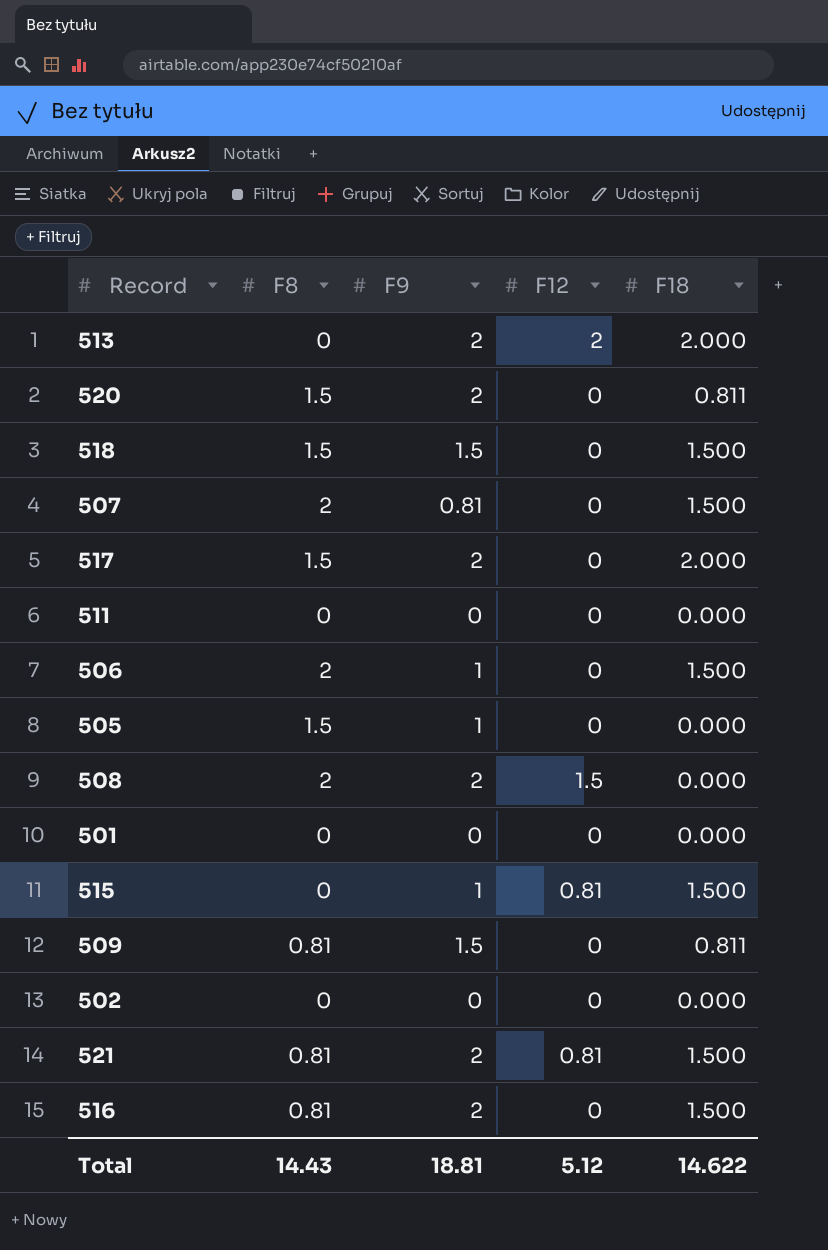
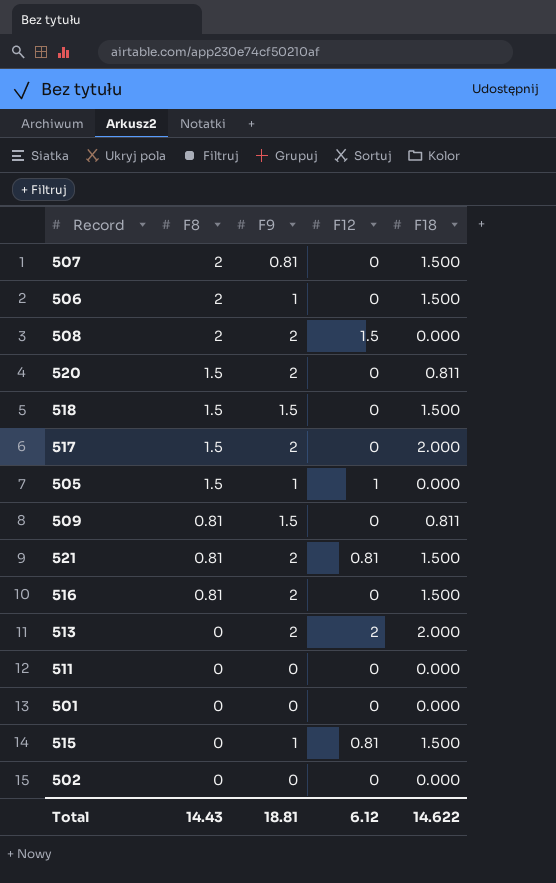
row order: none -> F8 descending
505 | F12: 0 -> 1
Total | F12: 5.12 -> 6.12

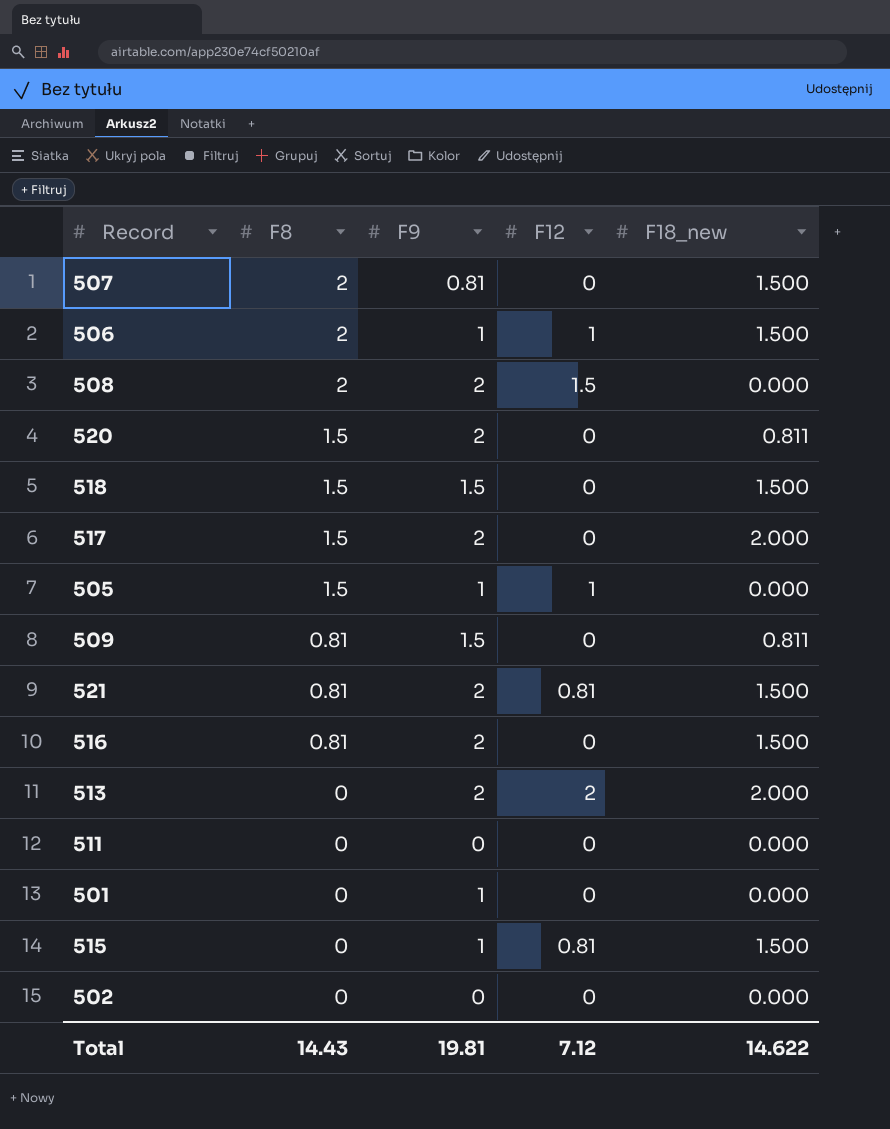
column name: F18 -> F18_new
506 | F12: 0 -> 1
501 | F9: 0 -> 1
Total | F9: 18.81 -> 19.81
Total | F12: 6.12 -> 7.12

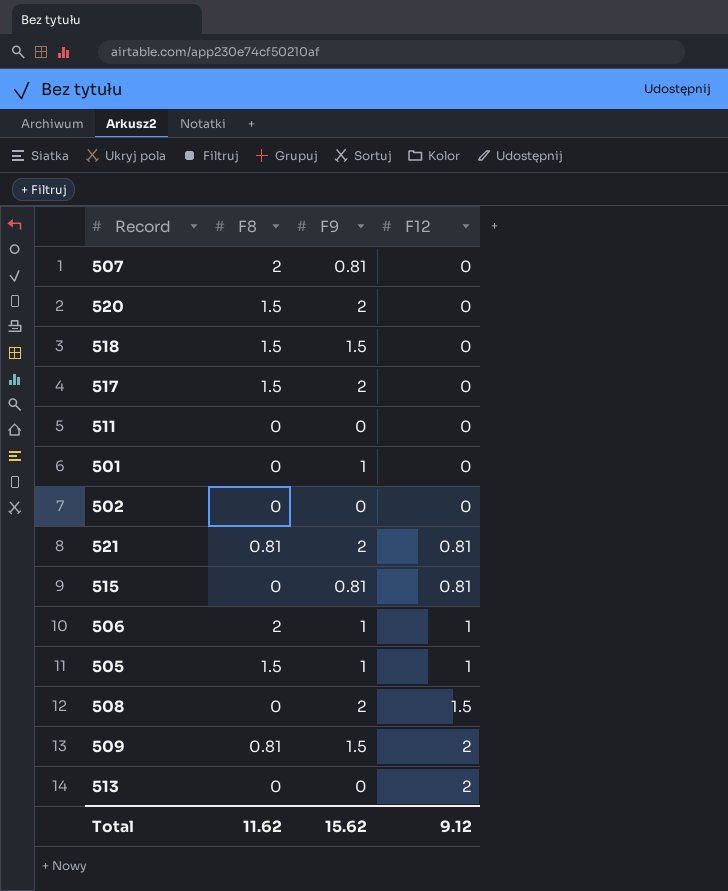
row order: F8 descending -> F12 ascending
column F18_new | position: 5 -> none
row 516: 0.81 | 2 | 0 | 1.500 -> none
515 | F9: 1 -> 0.81
508 | F8: 2 -> 0
509 | F12: 0 -> 2
513 | F9: 2 -> 0
Total | F8: 14.43 -> 11.62
Total | F9: 19.81 -> 15.62
Total | F12: 7.12 -> 9.12

